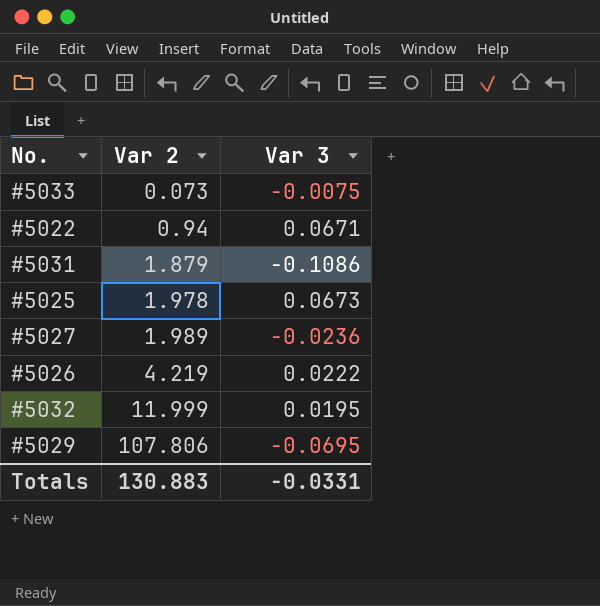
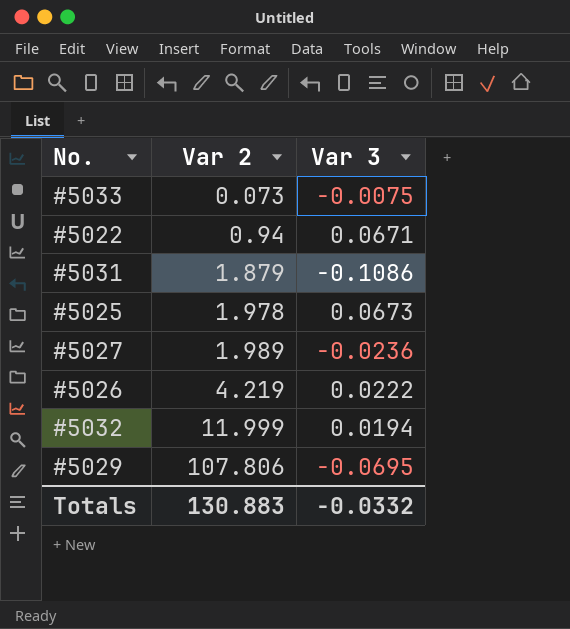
#5032 | Var 3: 0.0195 -> 0.0194
Totals | Var 3: -0.0331 -> -0.0332

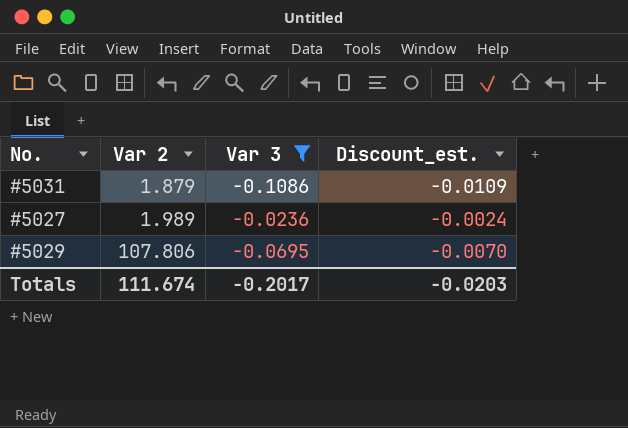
filter: none -> Var 3 <= -0.0236
column Discount_est. | formula: none -> [Var 3] * 0.1
Totals | Var 2: 130.883 -> 111.674
Totals | Var 3: -0.0332 -> -0.2017

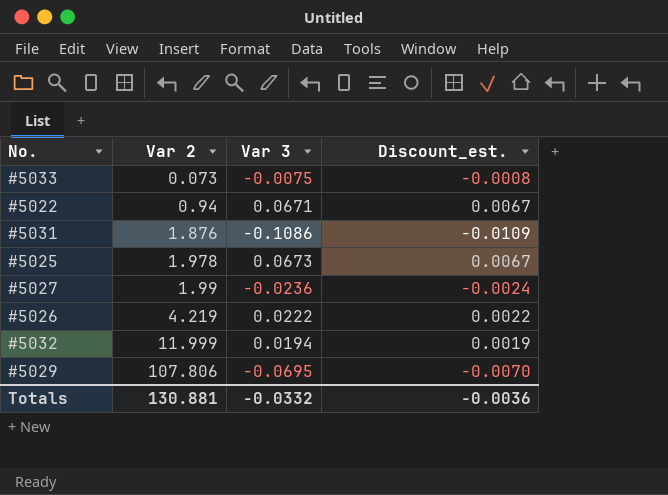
filter: Var 3 <= -0.0236 -> none
#5031 | Var 2: 1.879 -> 1.876
#5027 | Var 2: 1.989 -> 1.99
Totals | Var 2: 111.674 -> 130.881
Totals | Var 3: -0.2017 -> -0.0332
Totals | Discount_est.: -0.0203 -> -0.0036

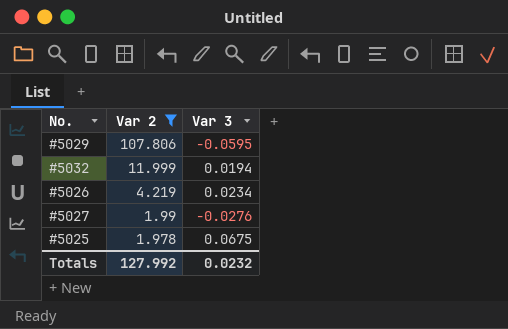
filter: none -> Var 2 >= 1.978
row order: Var 2 ascending -> Var 2 descending
column Discount_est. | formula: [Var 3] * 0.1 -> none
#5029 | Var 3: -0.0695 -> -0.0595
#5026 | Var 3: 0.0222 -> 0.0234
#5027 | Var 3: -0.0236 -> -0.0276
#5025 | Var 3: 0.0673 -> 0.0675
Totals | Var 2: 130.881 -> 127.992
Totals | Var 3: -0.0332 -> 0.0232

